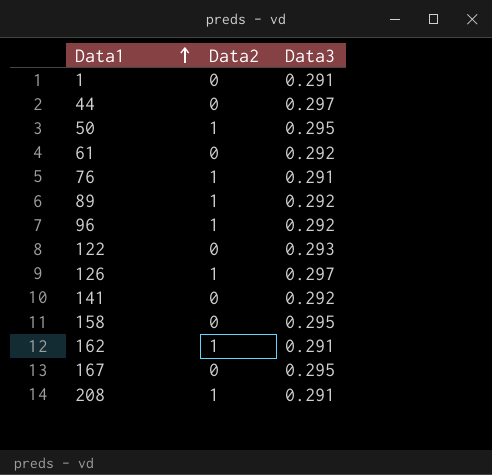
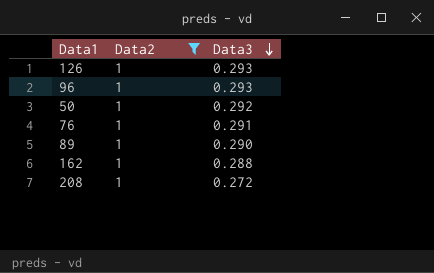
filter: none -> Data2 = 1
row order: Data1 ascending -> Data3 descending
126 | Data3: 0.297 -> 0.293
96 | Data3: 0.292 -> 0.293
50 | Data3: 0.295 -> 0.292
89 | Data3: 0.292 -> 0.290
162 | Data3: 0.291 -> 0.288
208 | Data3: 0.291 -> 0.272

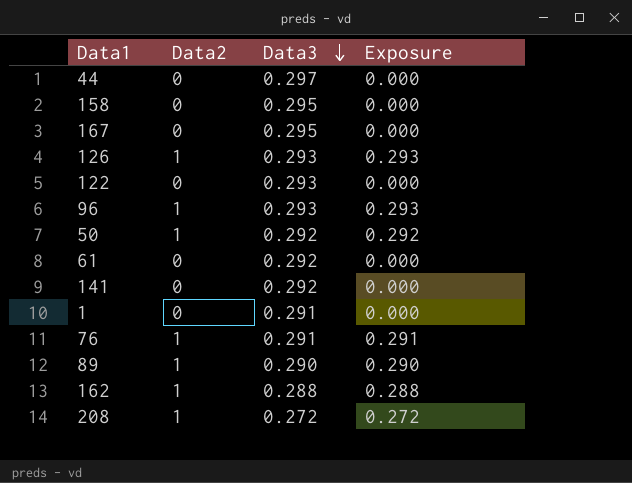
filter: Data2 = 1 -> none
column Exposure | formula: none -> [Data2] * [Data3]

